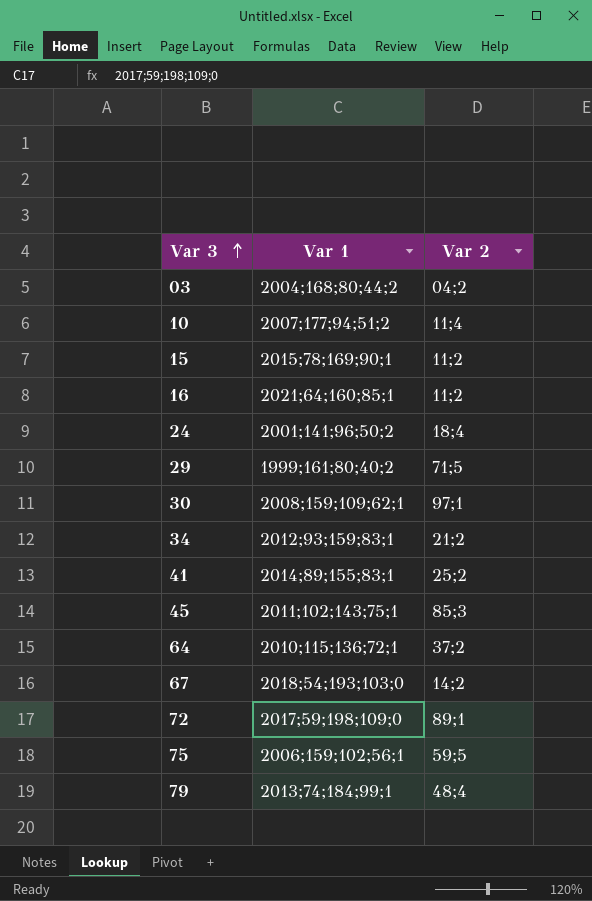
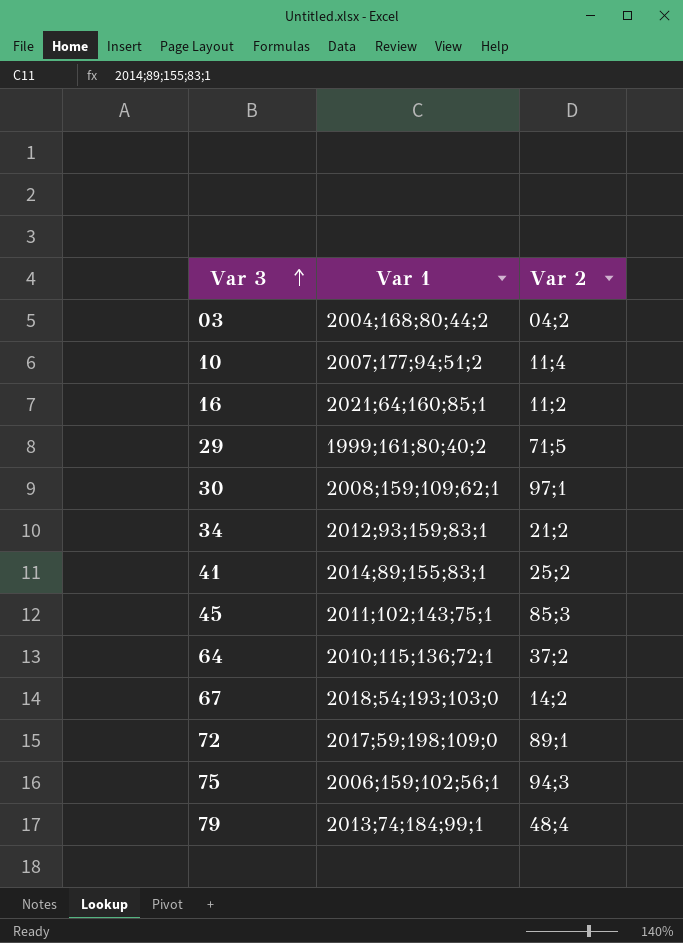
row 15: 2015;78;169;90;1 | 11;2 -> none
row 24: 2001;141;96;50;2 | 18;4 -> none
75 | Var 2: 59;5 -> 94;3

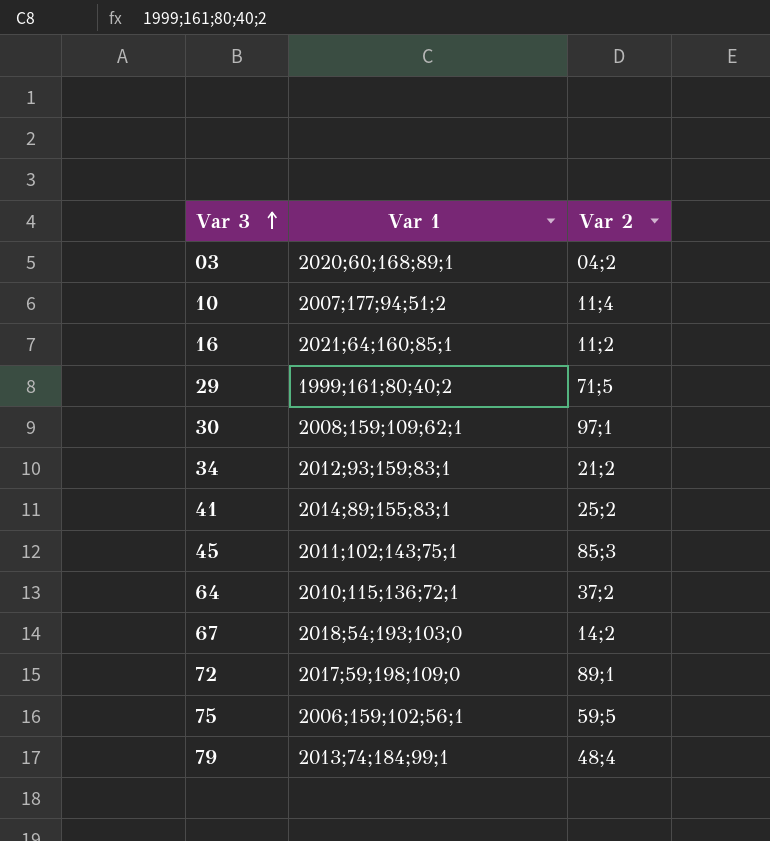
03 | Var 1: 2004;168;80;44;2 -> 2020;60;168;89;1
75 | Var 2: 94;3 -> 59;5

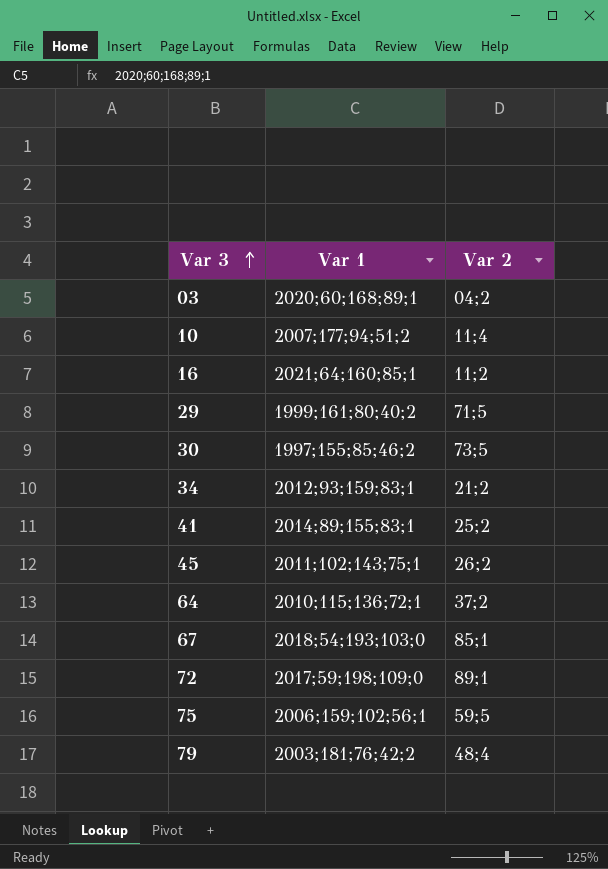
30 | Var 1: 2008;159;109;62;1 -> 1997;155;85;46;2
30 | Var 2: 97;1 -> 73;5
45 | Var 2: 85;3 -> 26;2
67 | Var 2: 14;2 -> 85;1
79 | Var 1: 2013;74;184;99;1 -> 2003;181;76;42;2

